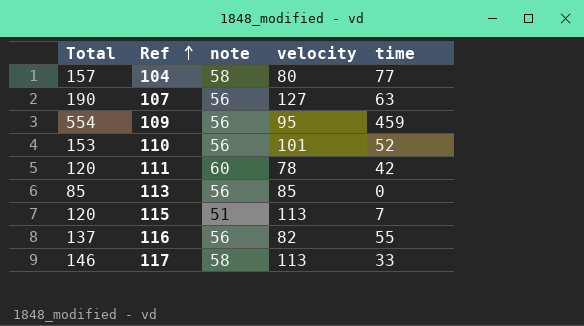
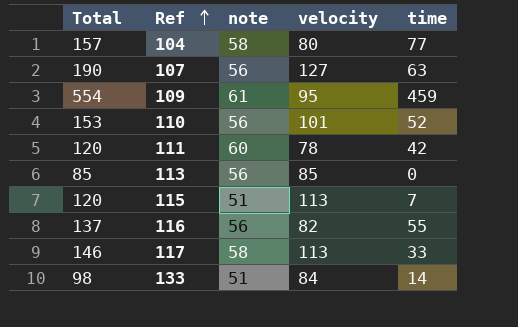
109 | note: 56 -> 61
row 133: none -> 98 | 51 | 84 | 14

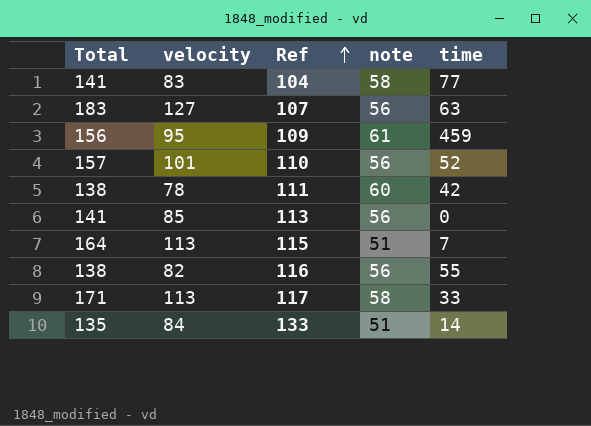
column Total | formula: [velocity] + [time] -> [velocity] + [note]
column velocity | position: 4 -> 2
104 | velocity: 80 -> 83

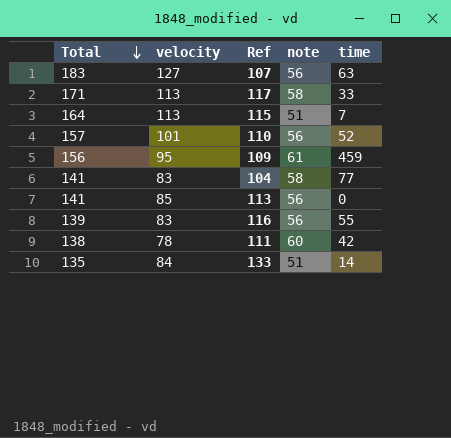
row order: Ref ascending -> Total descending
116 | Total: 138 -> 139
116 | velocity: 82 -> 83

